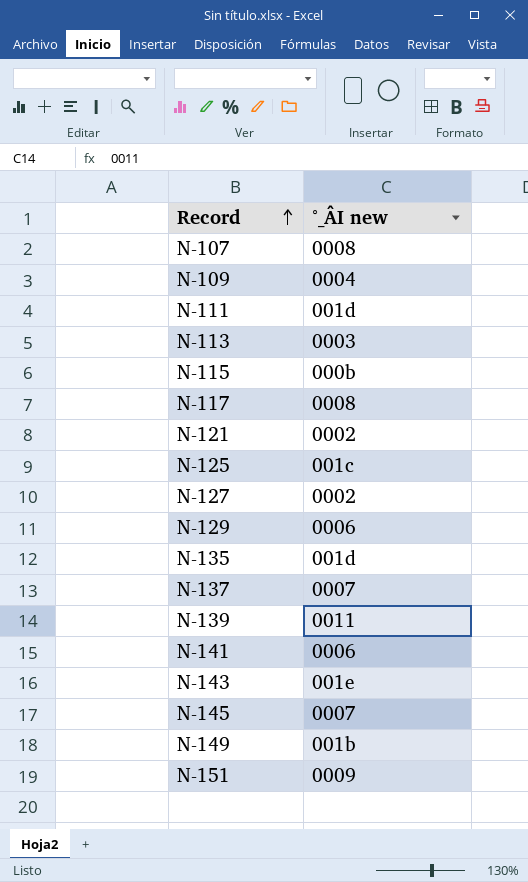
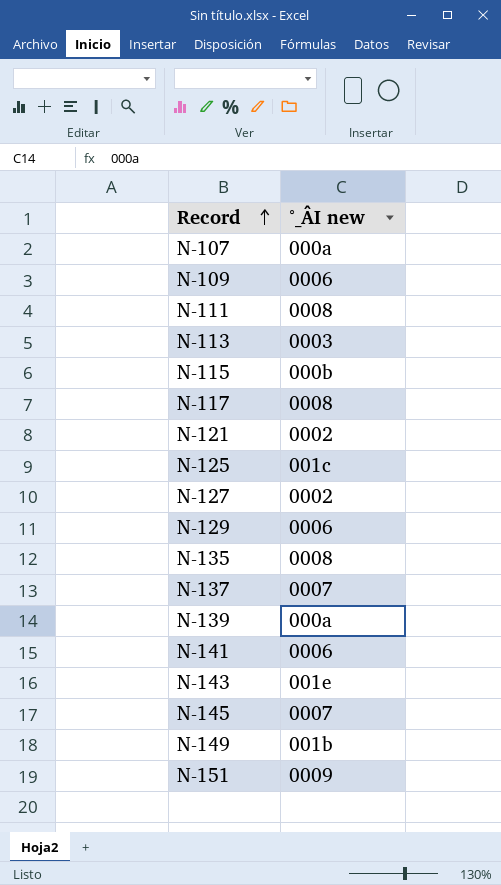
N-107 | °_ÂI new: 0008 -> 000a
N-109 | °_ÂI new: 0004 -> 0006
N-111 | °_ÂI new: 001d -> 0008
N-135 | °_ÂI new: 001d -> 0008
N-139 | °_ÂI new: 0011 -> 000a

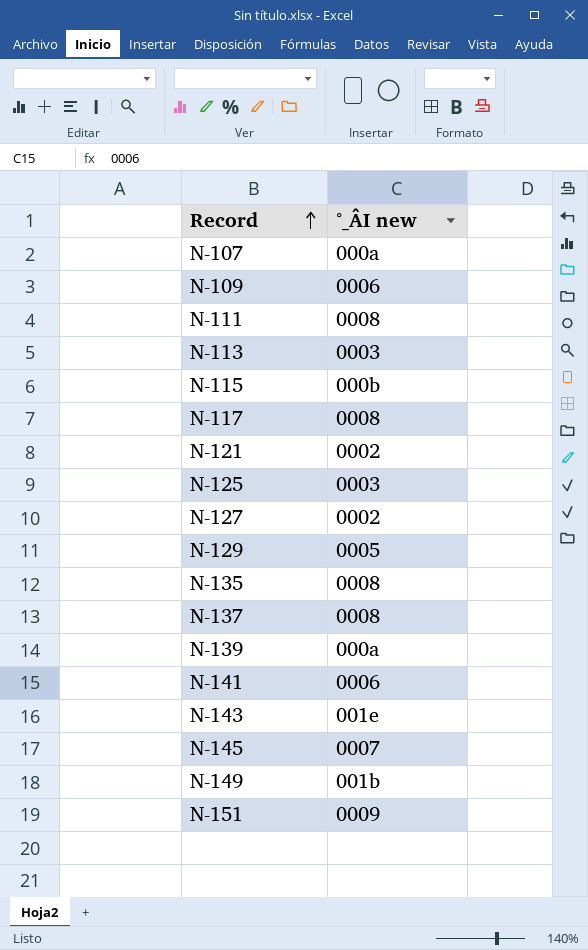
N-125 | °_ÂI new: 001c -> 0003
N-129 | °_ÂI new: 0006 -> 0005
N-137 | °_ÂI new: 0007 -> 0008

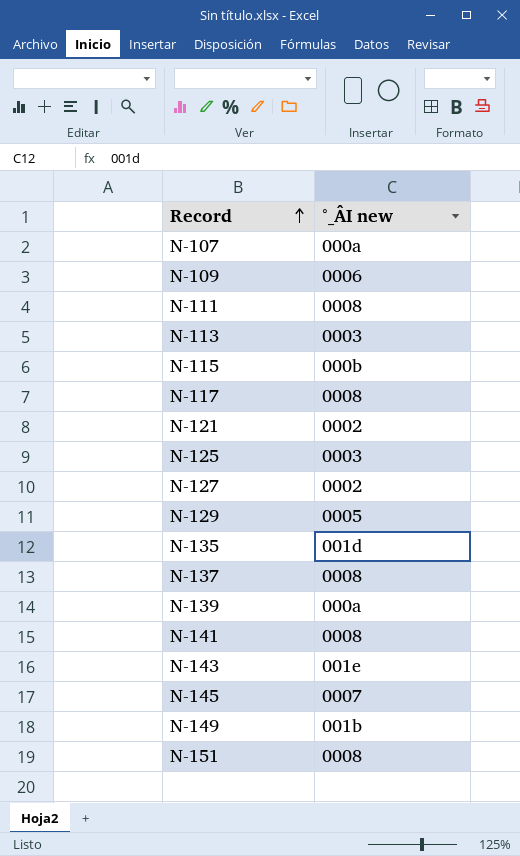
N-135 | °_ÂI new: 0008 -> 001d
N-141 | °_ÂI new: 0006 -> 0008
N-151 | °_ÂI new: 0009 -> 0008

